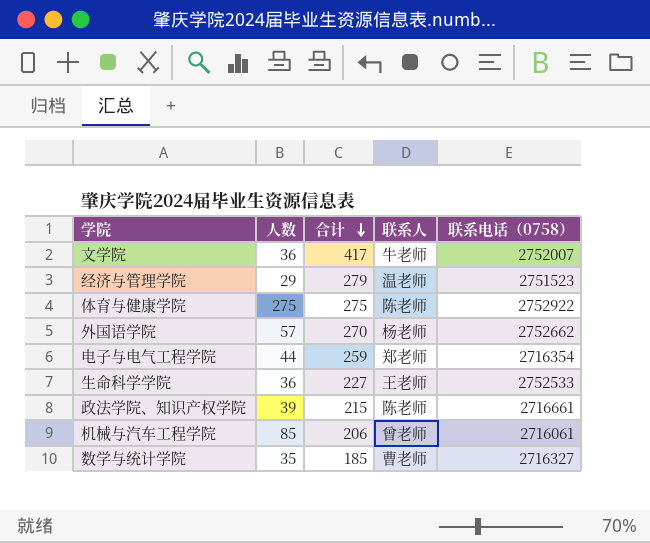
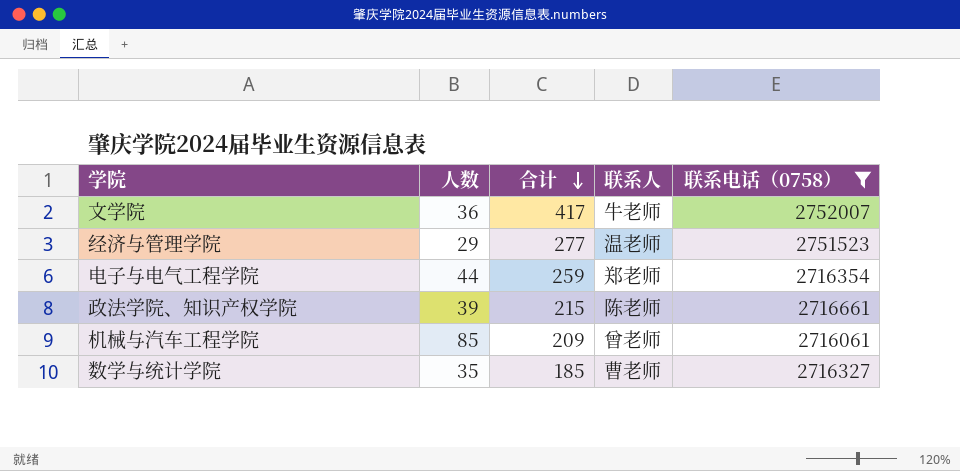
filter: none -> 联系电话（0758） <= 2752007
经济与管理学院 | 合计: 279 -> 277
机械与汽车工程学院 | 合计: 206 -> 209

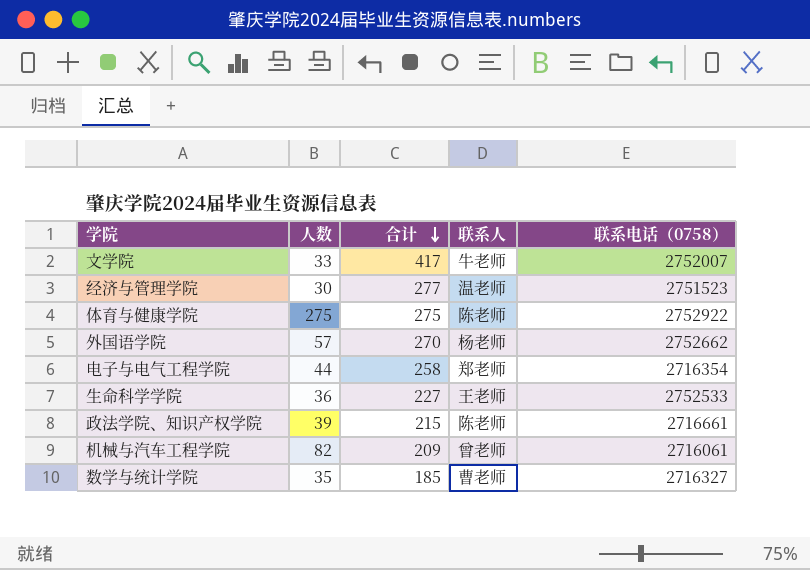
filter: 联系电话（0758） <= 2752007 -> none
文学院 | 人数: 36 -> 33
经济与管理学院 | 人数: 29 -> 30
电子与电气工程学院 | 合计: 259 -> 258
机械与汽车工程学院 | 人数: 85 -> 82

